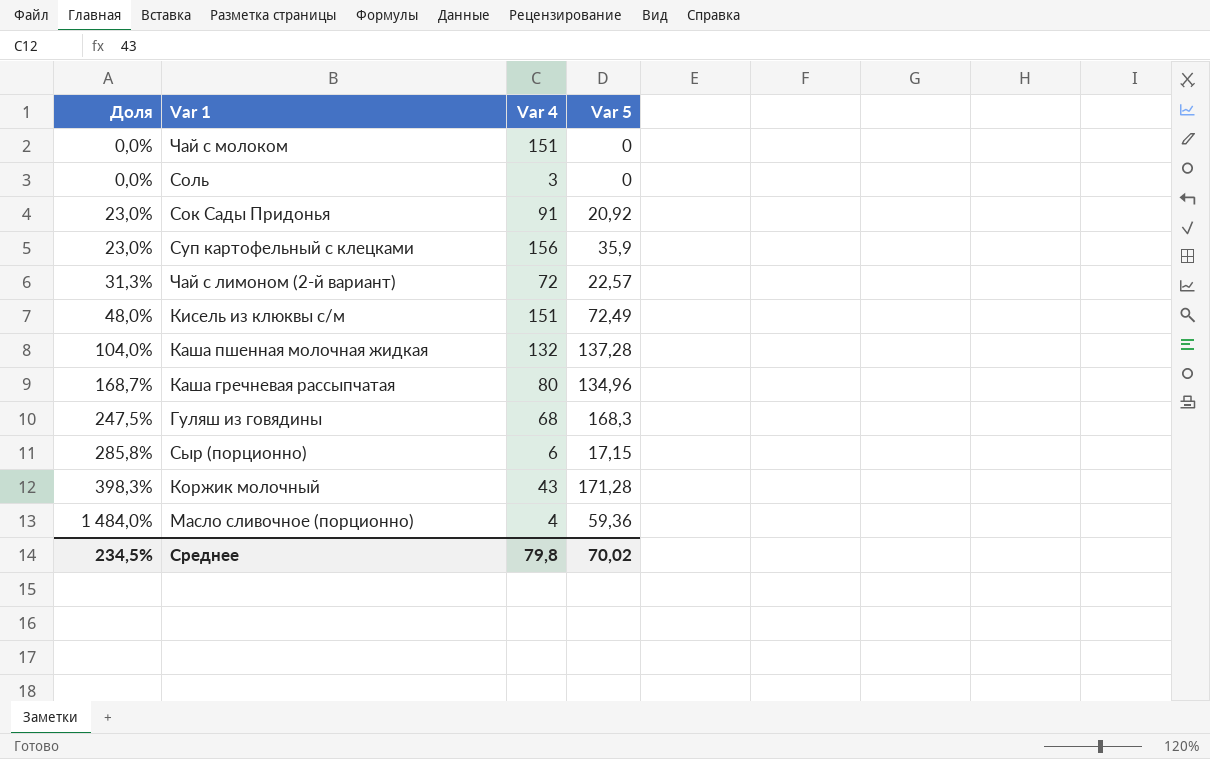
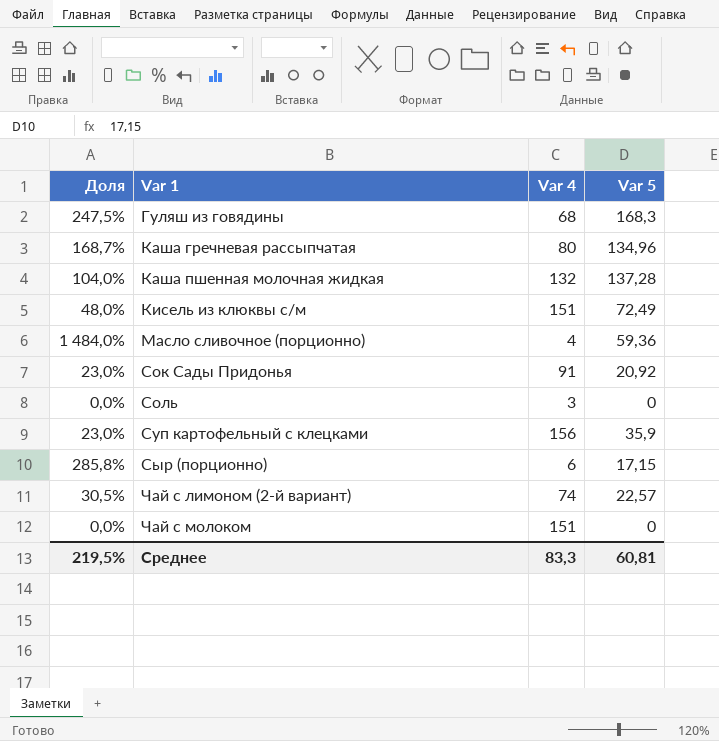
row order: Доля ascending -> Var 1 ascending
row Коржик молочный: 398,3% | 43 | 171,28 -> none
Чай с лимоном (2-й вариант) | Доля: 31,3% -> 30,5%
Чай с лимоном (2-й вариант) | Var 4: 72 -> 74
Среднее | Доля: 234,5% -> 219,5%
Среднее | Var 4: 79,8 -> 83,3
Среднее | Var 5: 70,02 -> 60,81

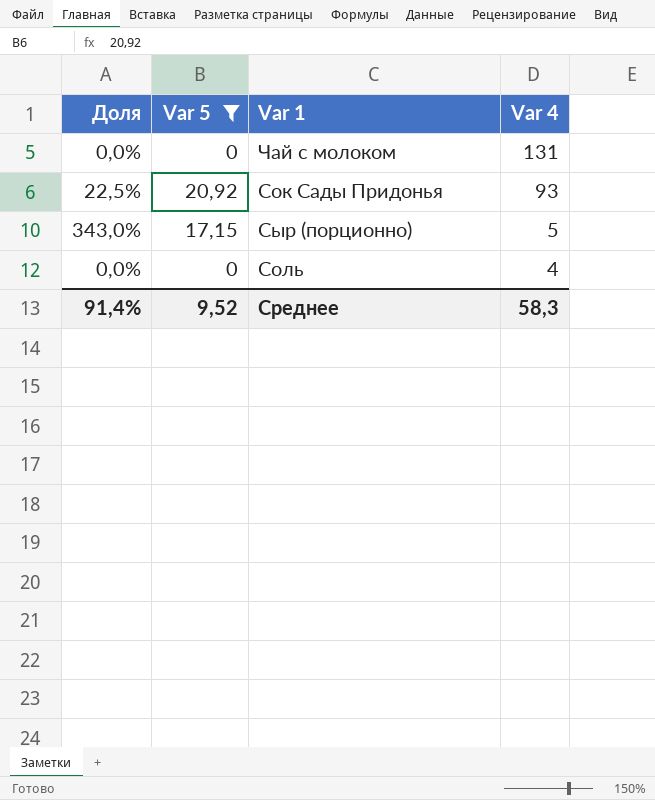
filter: none -> Var 5 <= 20,92
row order: Var 1 ascending -> Var 4 descending
column Var 5 | position: 4 -> 2
Чай с молоком | Var 4: 151 -> 131
Сок Сады Придонья | Доля: 23,0% -> 22,5%
Сок Сады Придонья | Var 4: 91 -> 93
Сыр (порционно) | Доля: 285,8% -> 343,0%
Сыр (порционно) | Var 4: 6 -> 5
Соль | Var 4: 3 -> 4
Среднее | Доля: 219,5% -> 91,4%
Среднее | Var 5: 60,81 -> 9,52
Среднее | Var 4: 83,3 -> 58,3

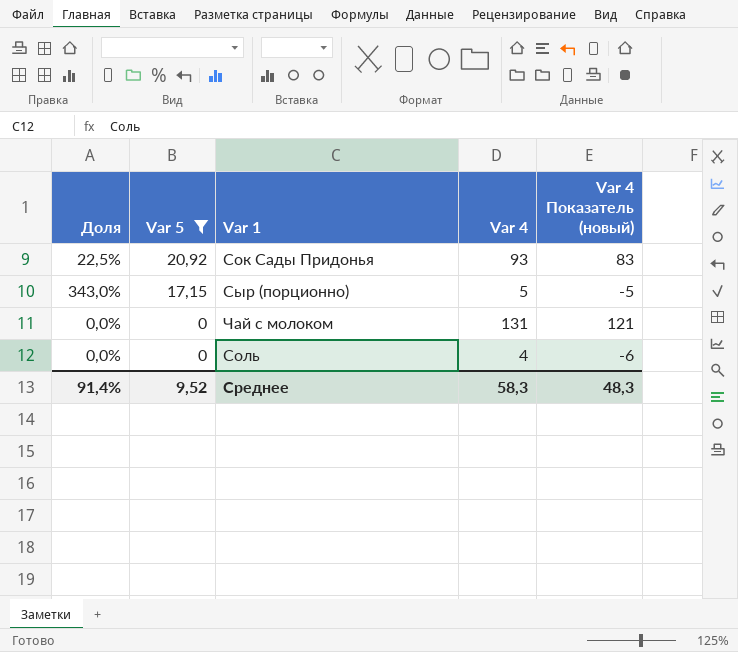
row order: Var 4 descending -> Var 5 descending
column Var 4 Показатель (новый) | formula: none -> [Var 4] - 10

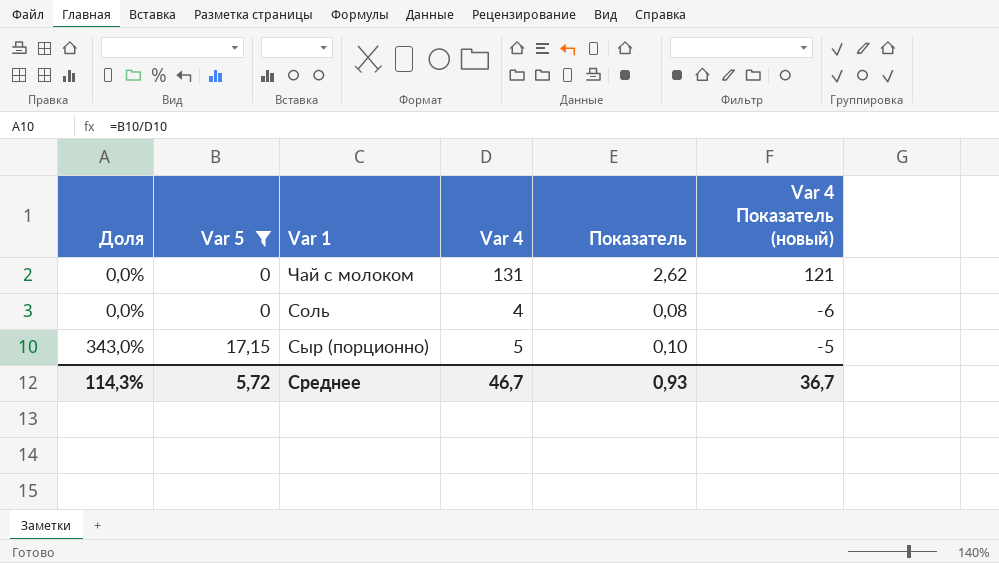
row order: Var 5 descending -> Доля ascending
column Показатель | formula: none -> [Var 4] * 0,02
row Сок Сады Придонья: 22,5% | 20,92 | 93 | 83 -> none
Среднее | Доля: 91,4% -> 114,3%
Среднее | Var 5: 9,52 -> 5,72
Среднее | Var 4: 58,3 -> 46,7
Среднее | Var 4 Показатель (новый): 48,3 -> 36,7

